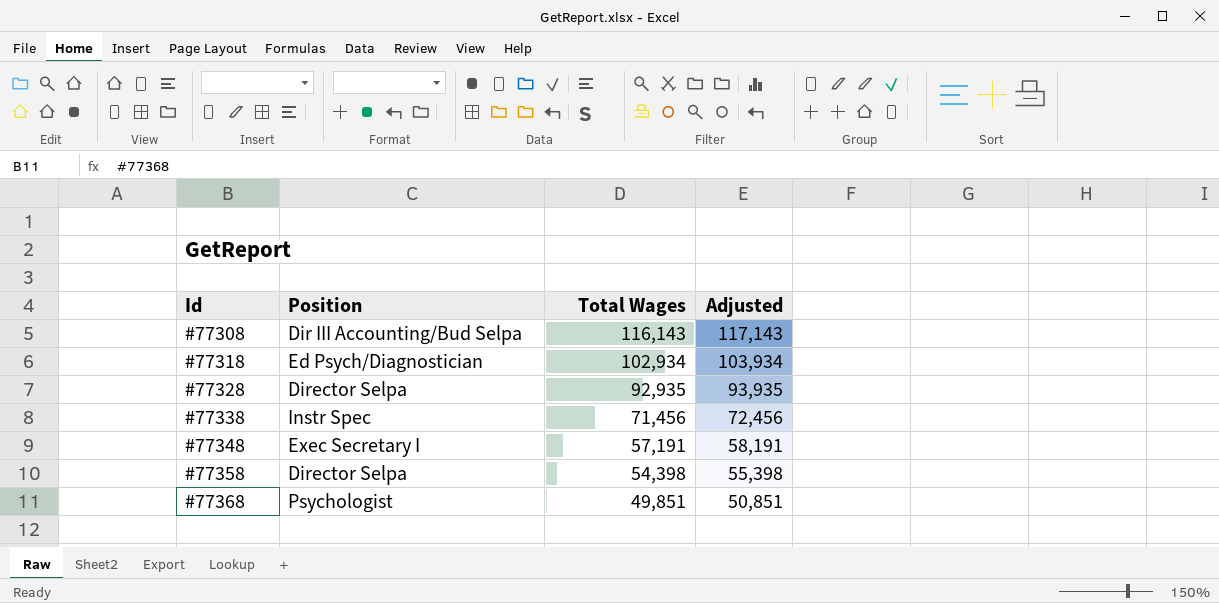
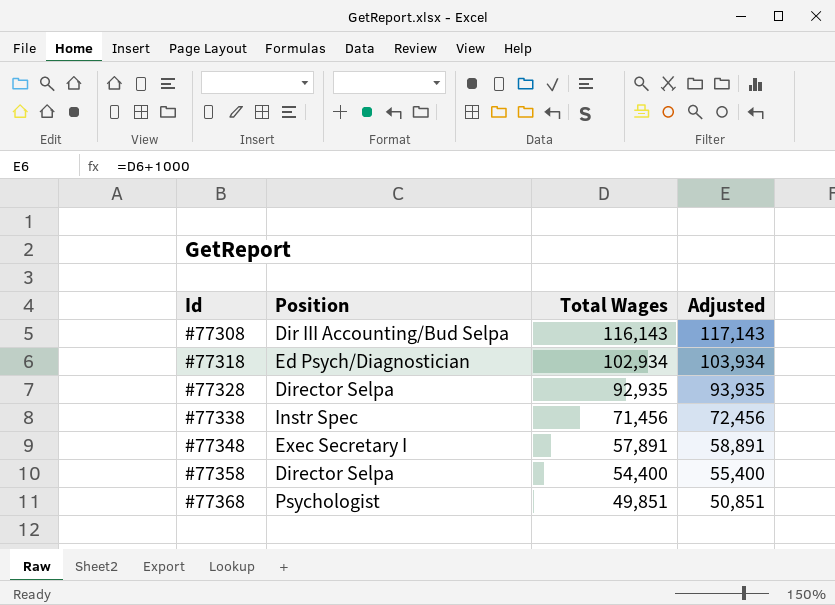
#77348 | Total Wages: 57,191 -> 57,891
#77348 | Adjusted: 58,191 -> 58,891
#77358 | Total Wages: 54,398 -> 54,400
#77358 | Adjusted: 55,398 -> 55,400

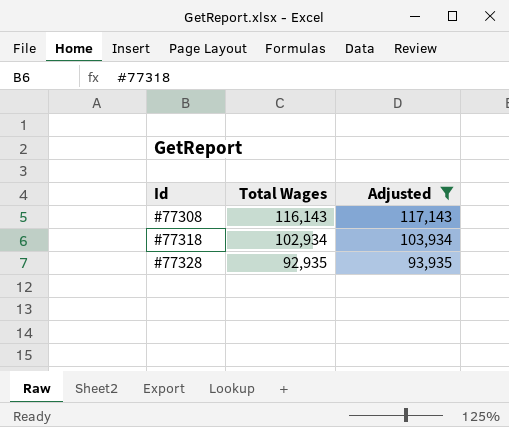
filter: none -> Adjusted >= 93,935
column Position | position: 2 -> none

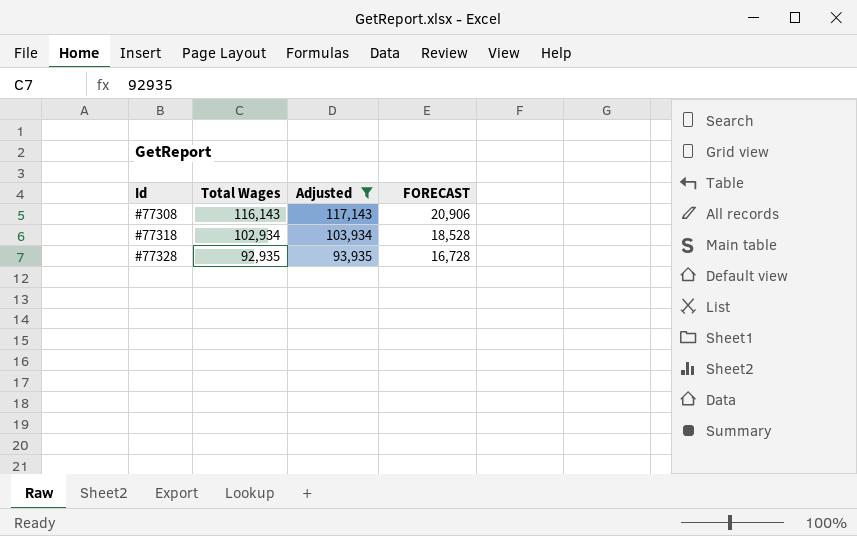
column FORECAST | formula: none -> [Total Wages] * 0.18

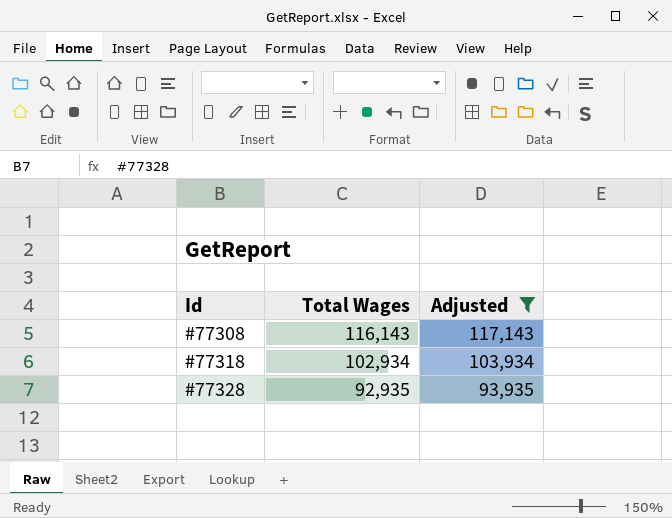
column FORECAST | formula: [Total Wages] * 0.18 -> none

